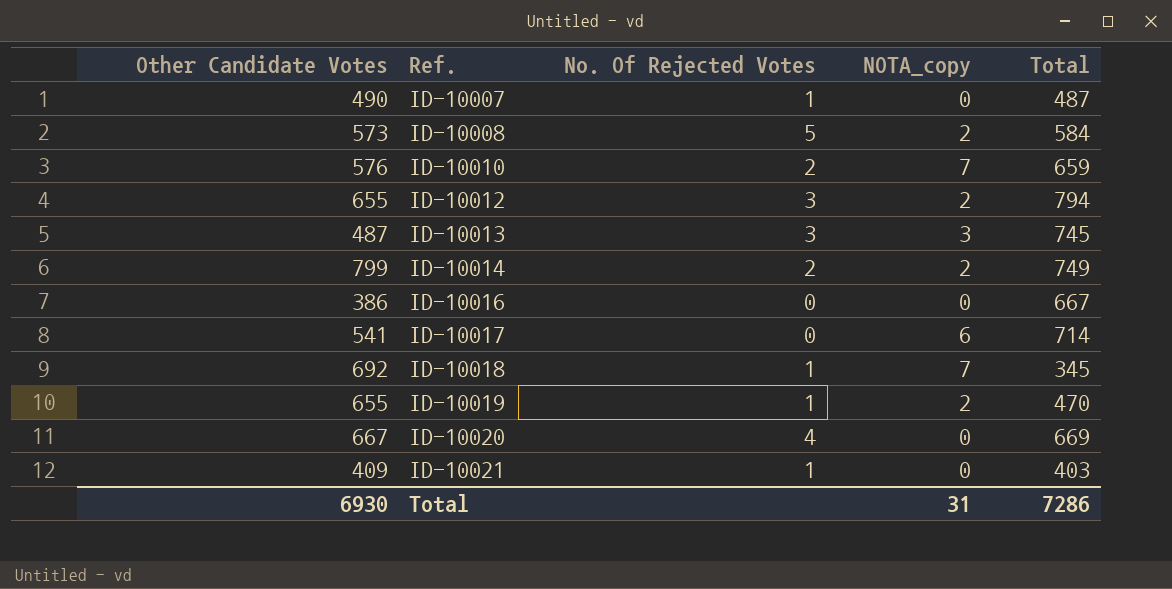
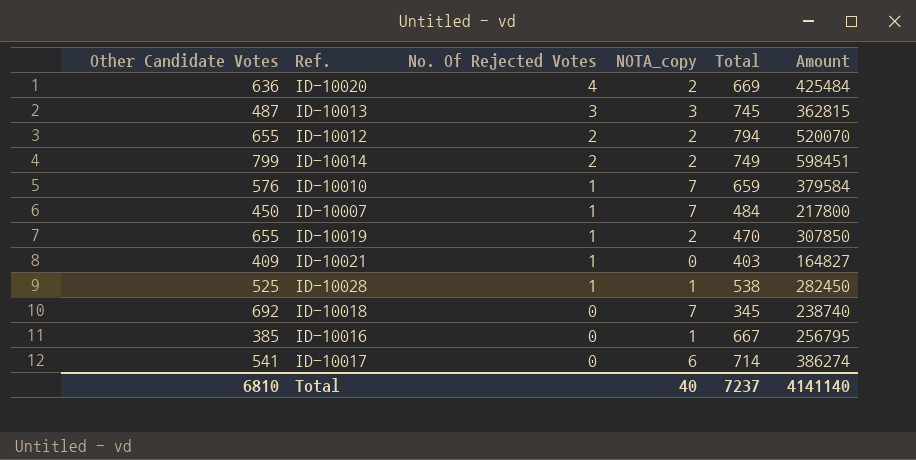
row order: Ref. ascending -> No. Of Rejected Votes descending
column Amount | formula: none -> [Other Candidate Votes] * [Total]
row ID-10008: 573 | 5 | 2 | 584 -> none
ID-10020 | Other Candidate Votes: 667 -> 636
ID-10020 | NOTA_copy: 0 -> 2
ID-10012 | No. Of Rejected Votes: 3 -> 2
ID-10010 | No. Of Rejected Votes: 2 -> 1
ID-10007 | Other Candidate Votes: 490 -> 450
ID-10007 | NOTA_copy: 0 -> 7
ID-10007 | Total: 487 -> 484
row ID-10028: none -> 525 | 1 | 1 | 538 | 282450
ID-10018 | No. Of Rejected Votes: 1 -> 0
ID-10016 | Other Candidate Votes: 386 -> 385
ID-10016 | NOTA_copy: 0 -> 1
Total | Other Candidate Votes: 6930 -> 6810
Total | NOTA_copy: 31 -> 40
Total | Total: 7286 -> 7237

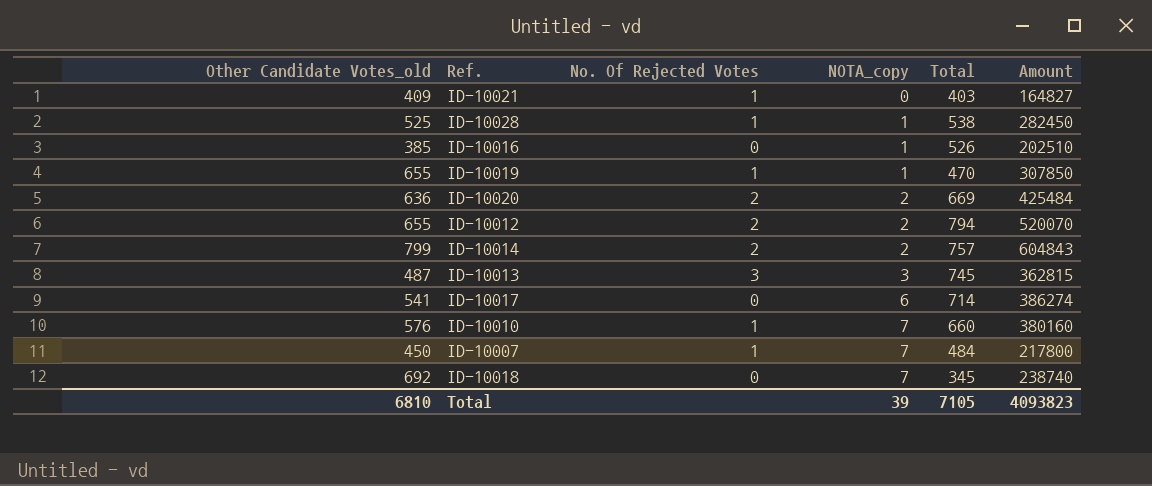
row order: No. Of Rejected Votes descending -> NOTA_copy ascending
column name: Other Candidate Votes -> Other Candidate Votes_old
ID-10016 | Total: 667 -> 526
ID-10016 | Amount: 256795 -> 202510
ID-10019 | NOTA_copy: 2 -> 1
ID-10020 | No. Of Rejected Votes: 4 -> 2
ID-10014 | Total: 749 -> 757
ID-10014 | Amount: 598451 -> 604843
ID-10010 | Total: 659 -> 660
ID-10010 | Amount: 379584 -> 380160
Total | NOTA_copy: 40 -> 39
Total | Total: 7237 -> 7105
Total | Amount: 4141140 -> 4093823

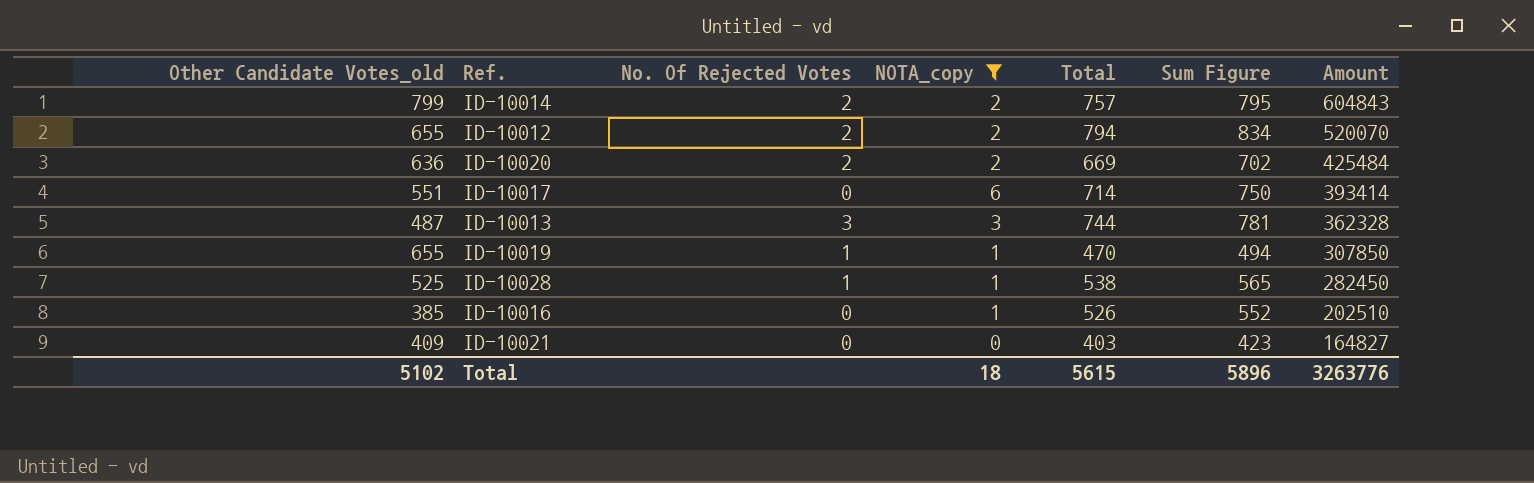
filter: none -> NOTA_copy != 7
row order: NOTA_copy ascending -> Amount descending
column Sum Figure | formula: none -> [Total] * 1.05
ID-10017 | Other Candidate Votes_old: 541 -> 551
ID-10017 | Amount: 386274 -> 393414
ID-10013 | Total: 745 -> 744
ID-10013 | Amount: 362815 -> 362328
ID-10021 | No. Of Rejected Votes: 1 -> 0
Total | Other Candidate Votes_old: 6810 -> 5102
Total | NOTA_copy: 39 -> 18
Total | Total: 7105 -> 5615
Total | Amount: 4093823 -> 3263776

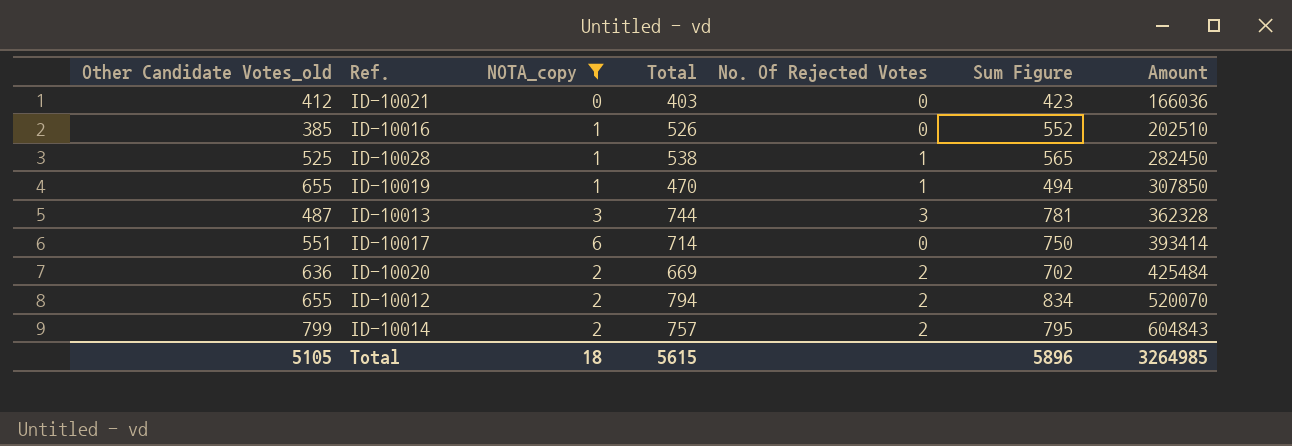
row order: Amount descending -> Amount ascending
column No. Of Rejected Votes | position: 3 -> 5
ID-10021 | Other Candidate Votes_old: 409 -> 412
ID-10021 | Amount: 164827 -> 166036
Total | Other Candidate Votes_old: 5102 -> 5105
Total | Amount: 3263776 -> 3264985

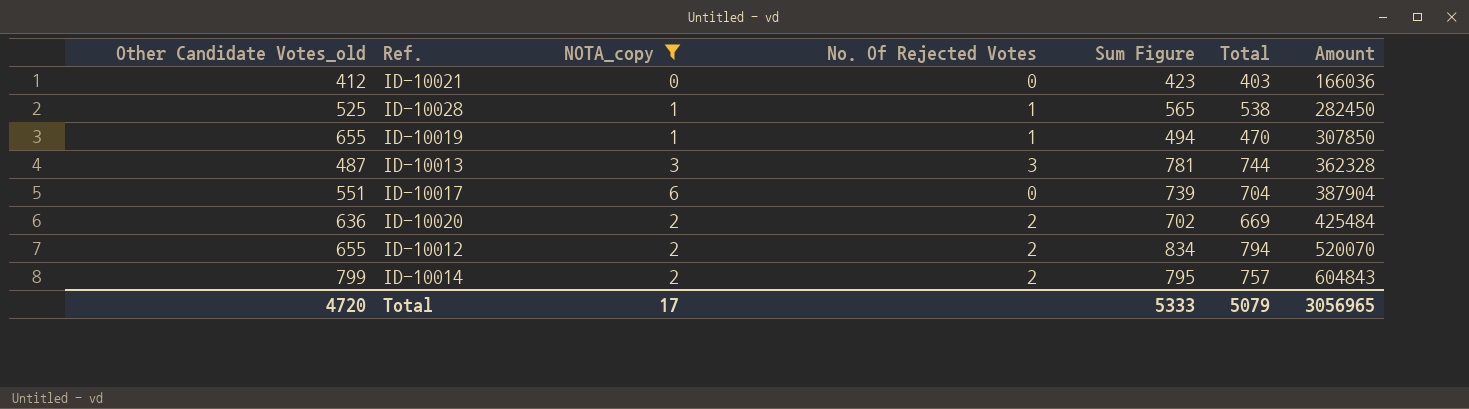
column Total | position: 4 -> 6
row ID-10016: 385 | 1 | 526 | 0 | 552 | 202510 -> none
ID-10017 | Sum Figure: 750 -> 739
ID-10017 | Total: 714 -> 704
ID-10017 | Amount: 393414 -> 387904
Total | Other Candidate Votes_old: 5105 -> 4720
Total | NOTA_copy: 18 -> 17
Total | Sum Figure: 5896 -> 5333
Total | Total: 5615 -> 5079
Total | Amount: 3264985 -> 3056965

